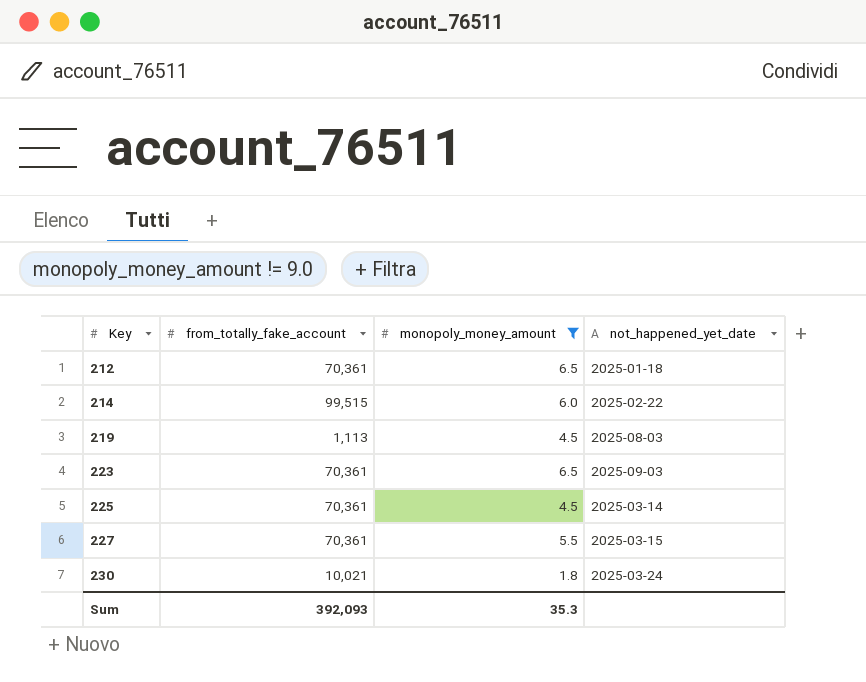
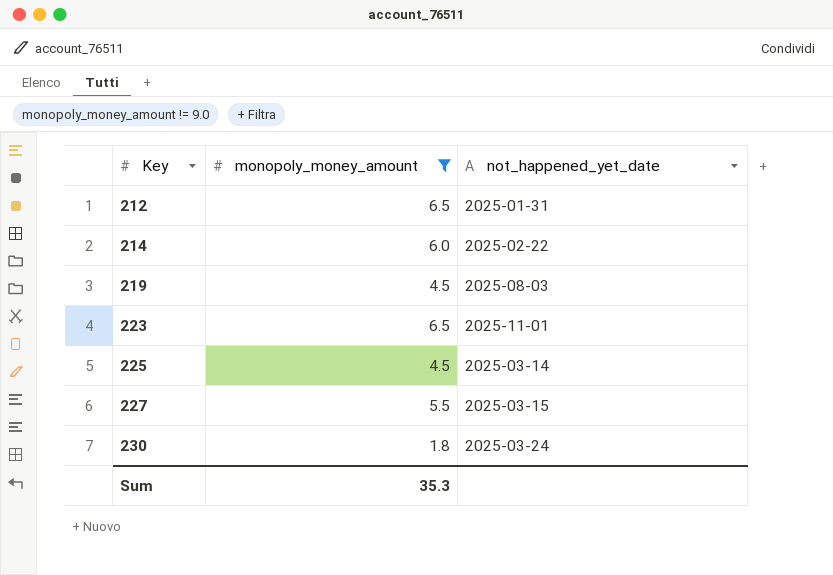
column from_totally_fake_account | position: 2 -> none
212 | not_happened_yet_date: 2025-01-18 -> 2025-01-31
223 | not_happened_yet_date: 2025-09-03 -> 2025-11-01

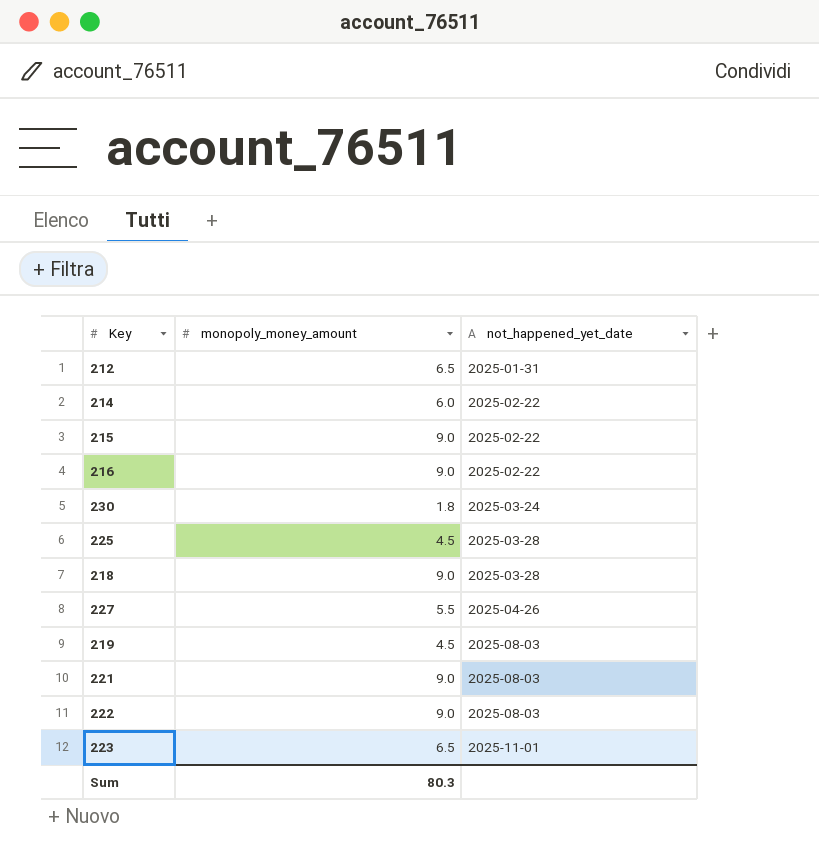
filter: monopoly_money_amount != 9.0 -> none
row order: Key ascending -> not_happened_yet_date ascending
225 | not_happened_yet_date: 2025-03-14 -> 2025-03-28
227 | not_happened_yet_date: 2025-03-15 -> 2025-04-26
Sum | monopoly_money_amount: 35.3 -> 80.3

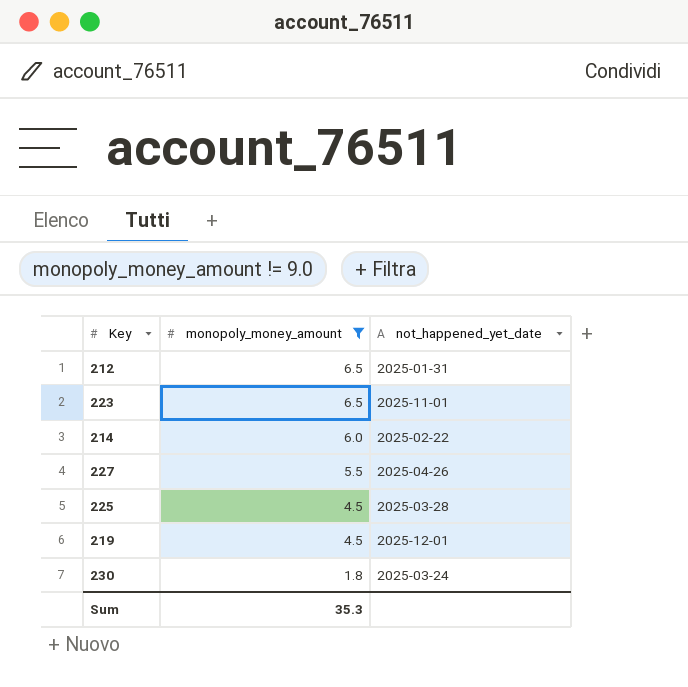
filter: none -> monopoly_money_amount != 9.0
row order: not_happened_yet_date ascending -> monopoly_money_amount descending
219 | not_happened_yet_date: 2025-08-03 -> 2025-12-01
Sum | monopoly_money_amount: 80.3 -> 35.3

